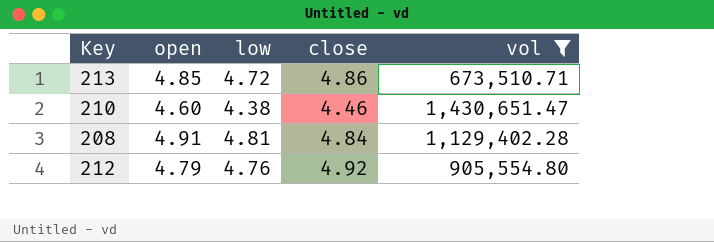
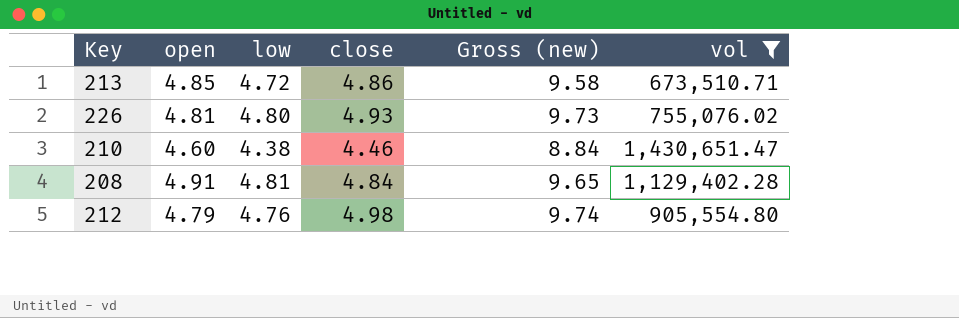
column Gross (new) | formula: none -> [low] + [close]
row 226: none -> 4.81 | 4.80 | 4.93 | 9.73 | 755,076.02
212 | close: 4.92 -> 4.98

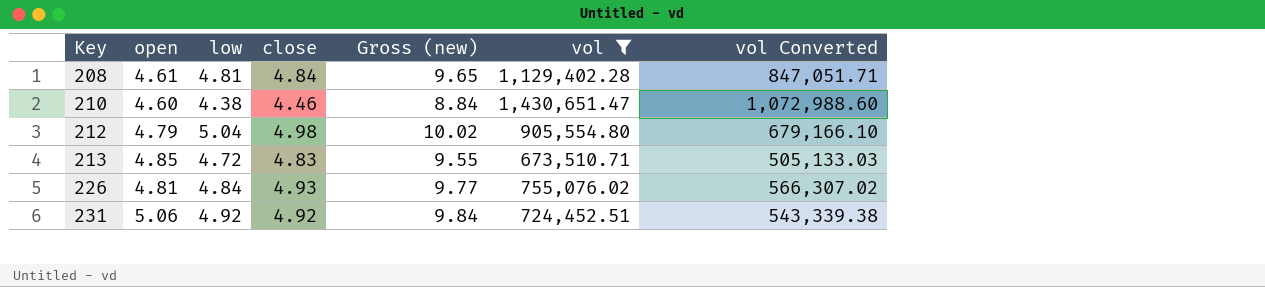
row order: none -> Key ascending
column vol Converted | formula: none -> [vol] * 0.75
208 | open: 4.91 -> 4.61
212 | low: 4.76 -> 5.04
212 | Gross (new): 9.74 -> 10.02
213 | close: 4.86 -> 4.83
213 | Gross (new): 9.58 -> 9.55
226 | low: 4.80 -> 4.84
226 | Gross (new): 9.73 -> 9.77
row 231: none -> 5.06 | 4.92 | 4.92 | 9.84 | 724,452.51 | 543,339.38

